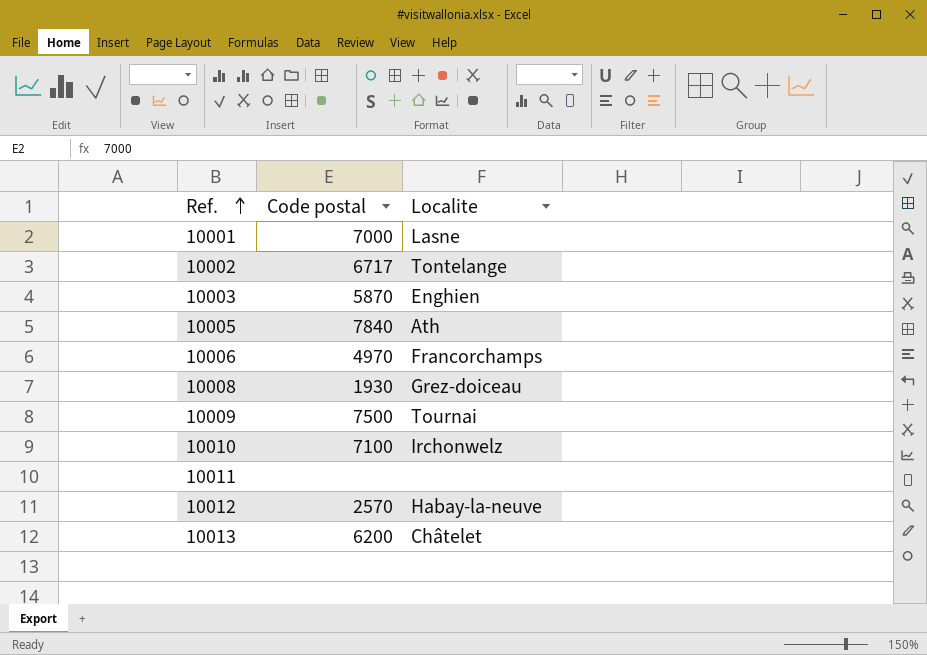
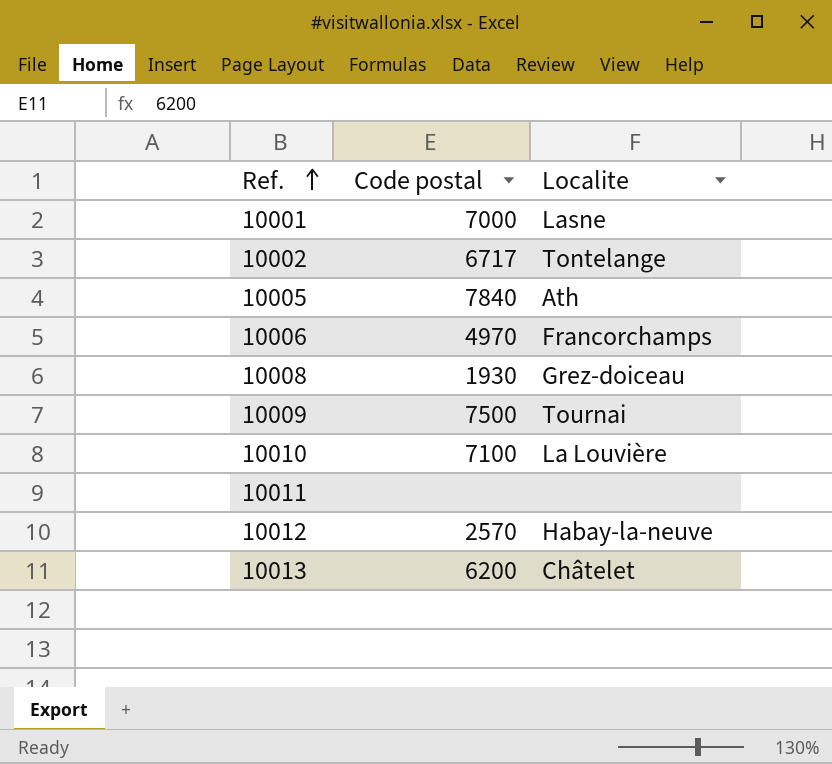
row 10003: 5870 | Enghien -> none
10010 | Localite: Irchonwelz -> La Louvière

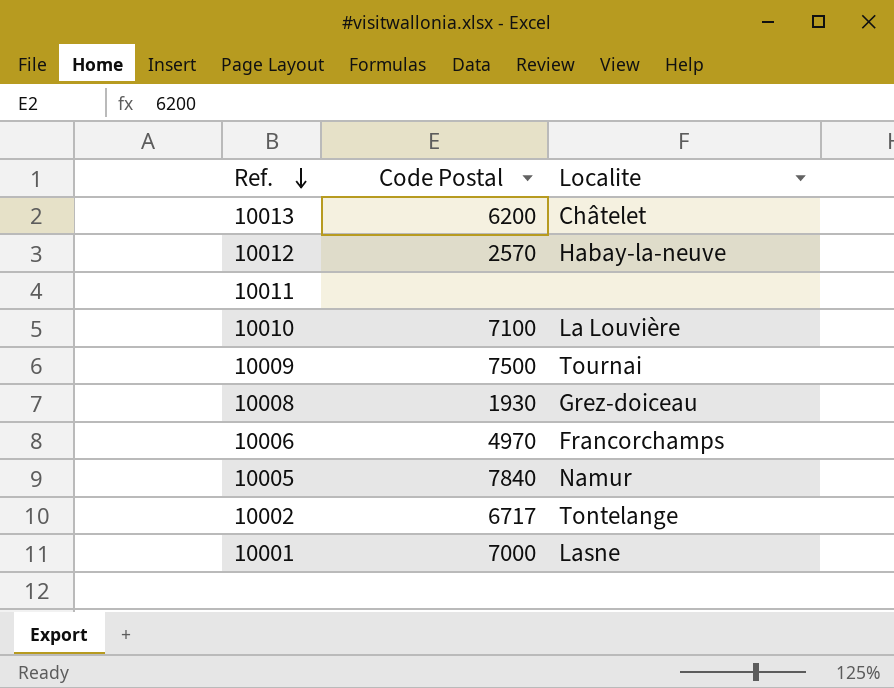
row order: Ref. ascending -> Ref. descending
column name: Code postal -> Code Postal
10005 | Localite: Ath -> Namur

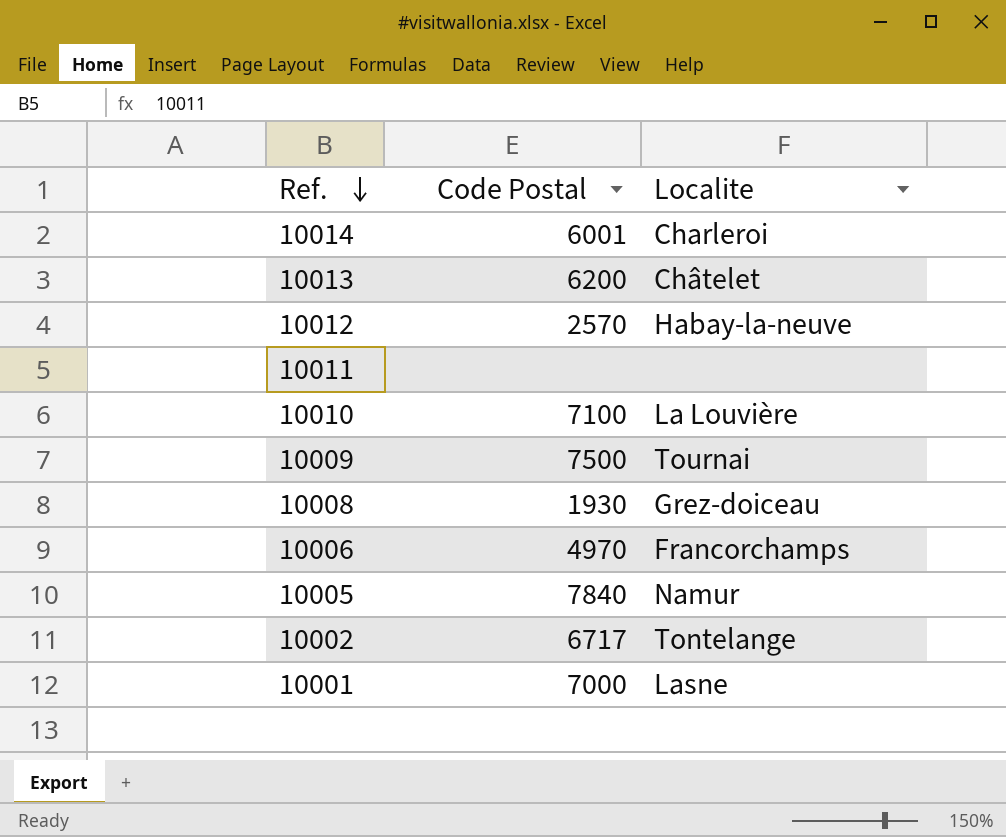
row 10014: none -> 6001 | Charleroi

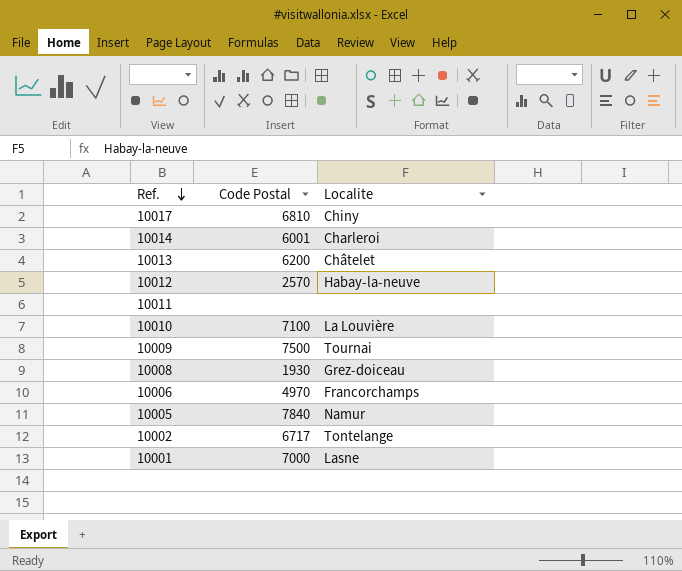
row 10017: none -> 6810 | Chiny

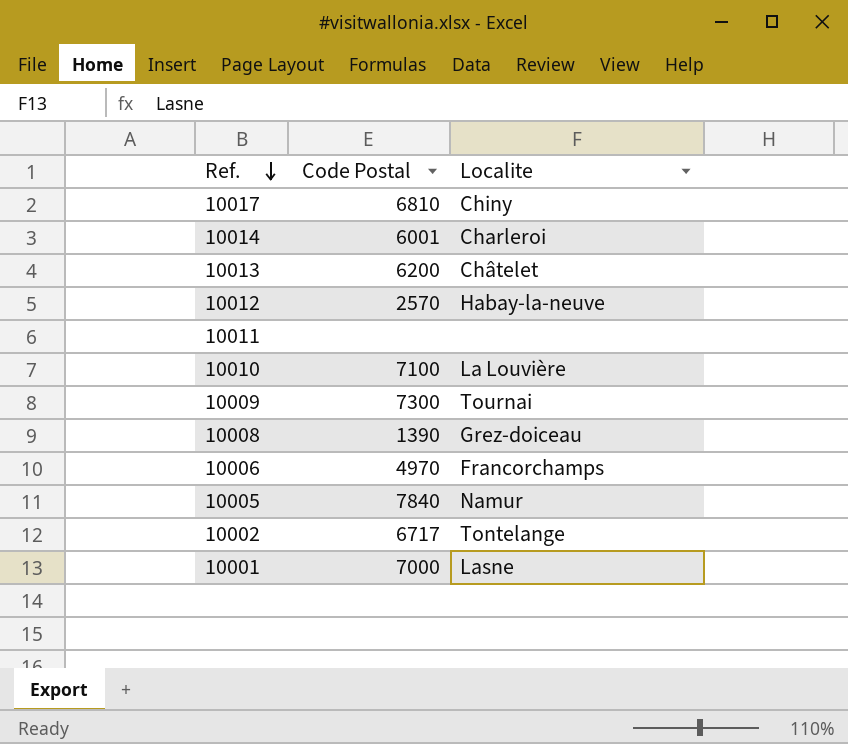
10009 | Code Postal: 7500 -> 7300
10008 | Code Postal: 1930 -> 1390

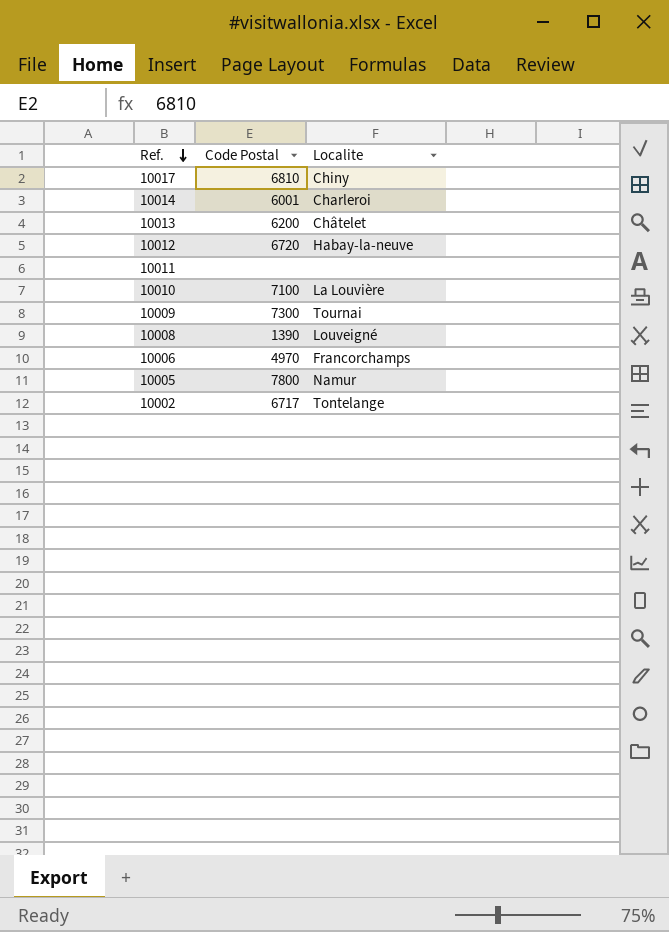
row 10001: 7000 | Lasne -> none
10012 | Code Postal: 2570 -> 6720
10008 | Localite: Grez-doiceau -> Louveigné
10005 | Code Postal: 7840 -> 7800

